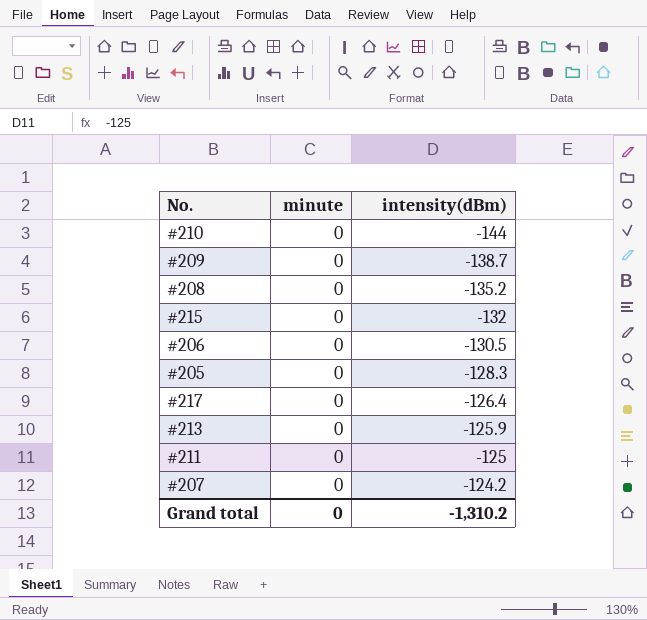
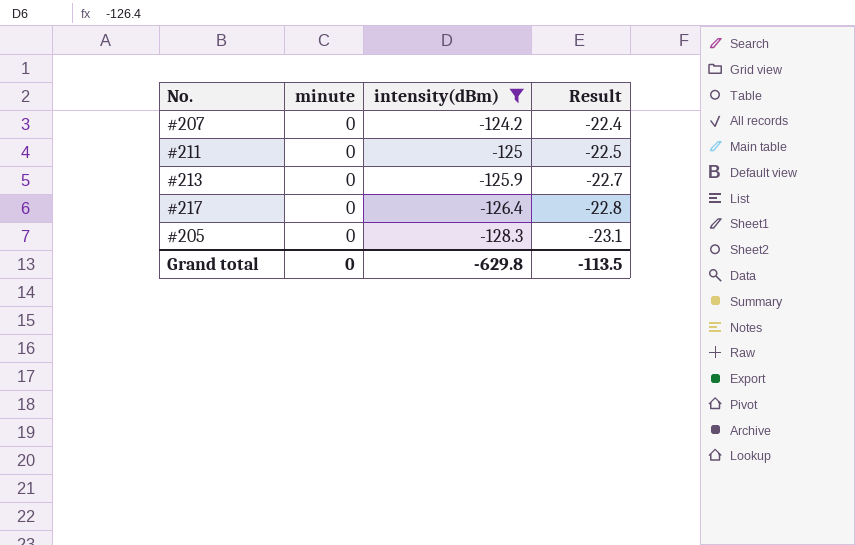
filter: none -> intensity(dBm) >= -128.3
row order: intensity(dBm) ascending -> intensity(dBm) descending
column Result | formula: none -> [intensity(dBm)] * 0.18
Grand total | intensity(dBm): -1,310.2 -> -629.8

